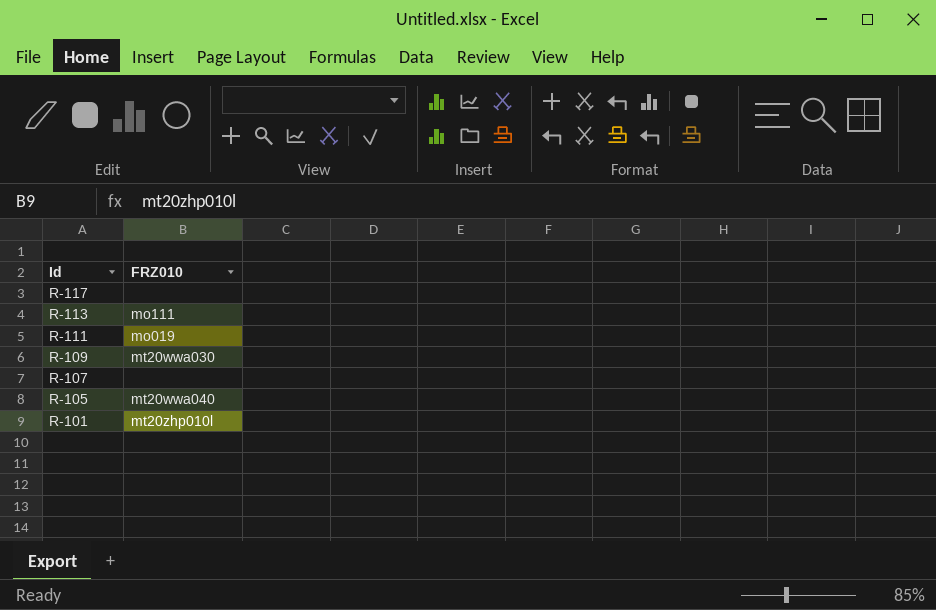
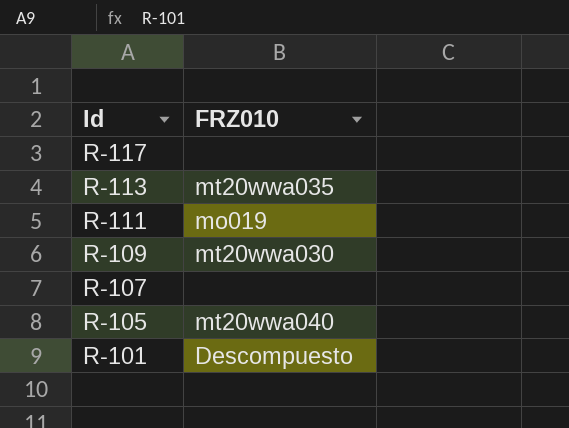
R-113 | FRZ010: mo111 -> mt20wwa035
R-101 | FRZ010: mt20zhp010l -> Descompuesto

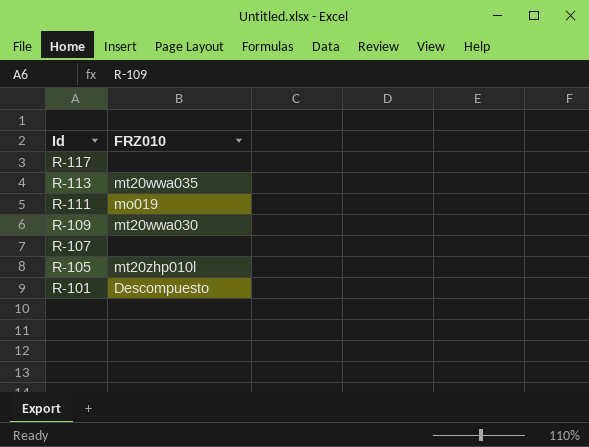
R-105 | FRZ010: mt20wwa040 -> mt20zhp010l

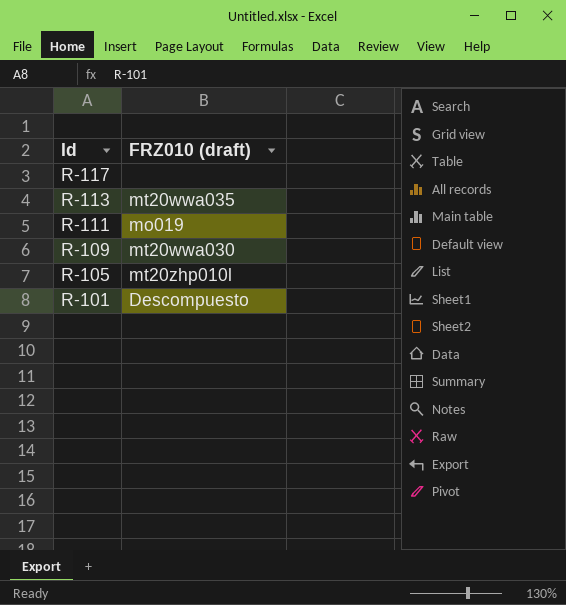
column name: FRZ010 -> FRZ010 (draft)
row R-107: none -> none

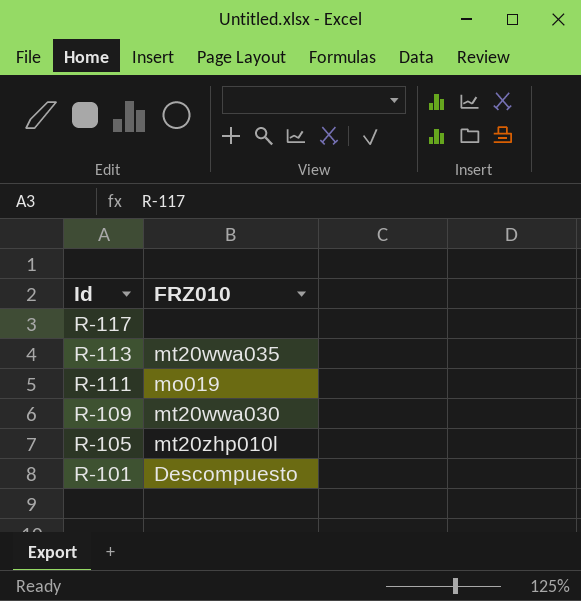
column name: FRZ010 (draft) -> FRZ010

